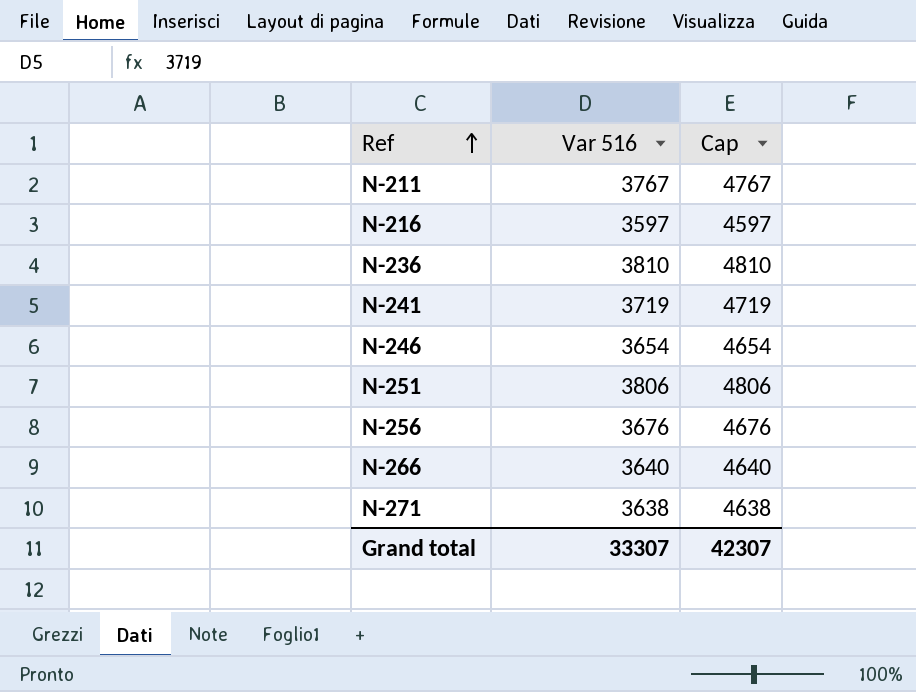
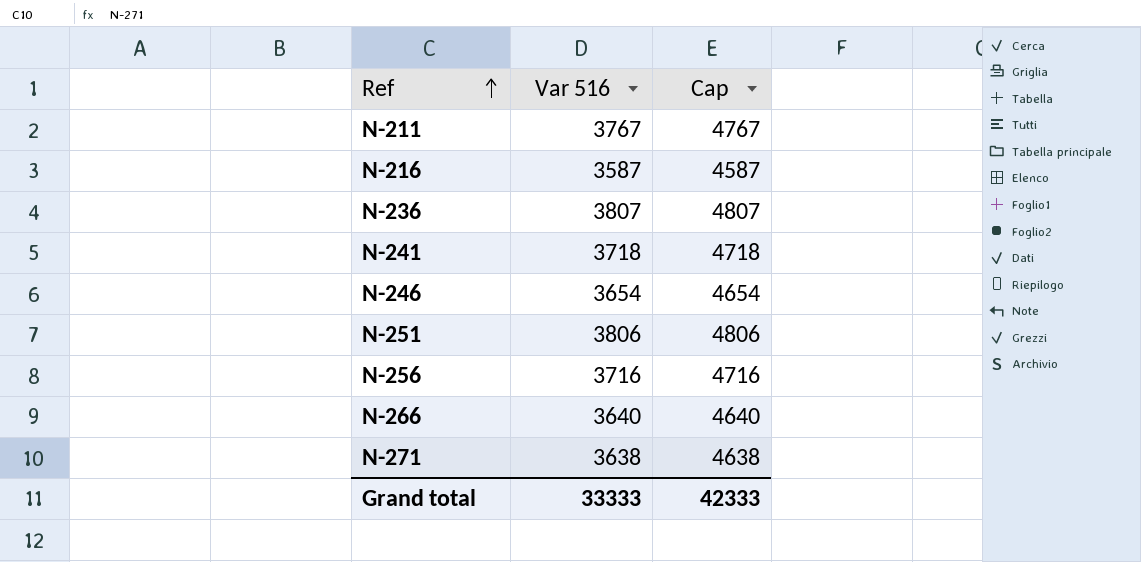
N-216 | Var 516: 3597 -> 3587
N-216 | Cap: 4597 -> 4587
N-236 | Var 516: 3810 -> 3807
N-236 | Cap: 4810 -> 4807
N-241 | Var 516: 3719 -> 3718
N-241 | Cap: 4719 -> 4718
N-256 | Var 516: 3676 -> 3716
N-256 | Cap: 4676 -> 4716
Grand total | Var 516: 33307 -> 33333
Grand total | Cap: 42307 -> 42333

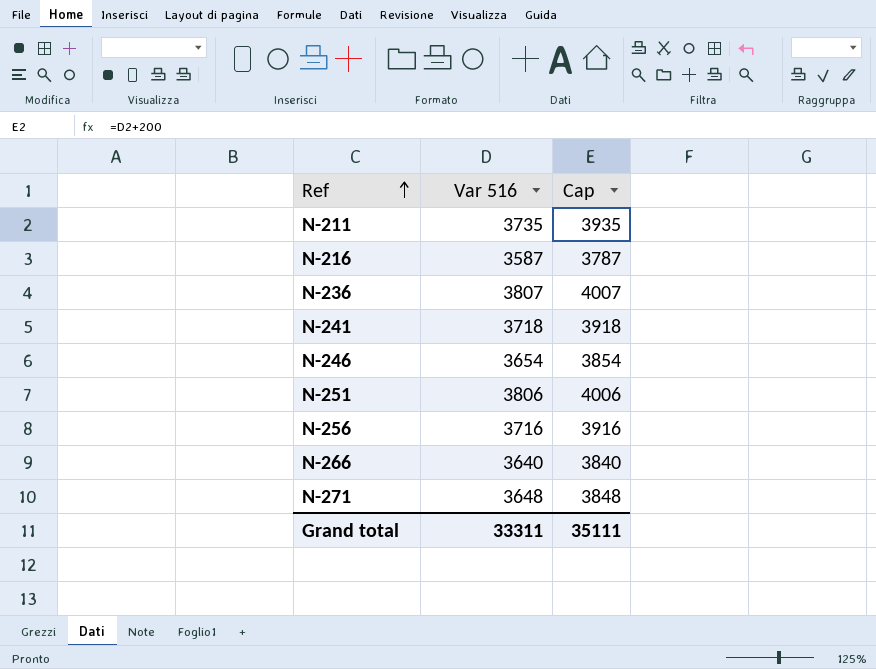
column Cap | formula: [Var 516] + 1000 -> [Var 516] + 200
N-211 | Var 516: 3767 -> 3735
N-271 | Var 516: 3638 -> 3648
Grand total | Var 516: 33333 -> 33311
Grand total | Cap: 42333 -> 35111

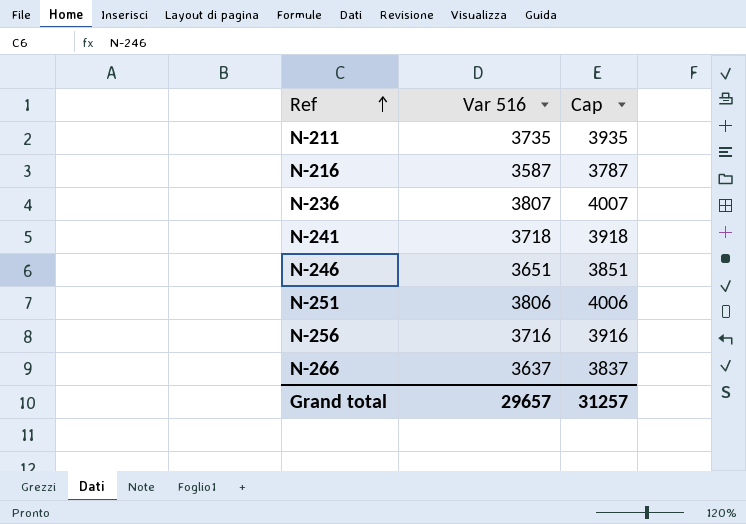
row N-271: 3648 | 3848 -> none
N-246 | Var 516: 3654 -> 3651
N-246 | Cap: 3854 -> 3851
N-266 | Var 516: 3640 -> 3637
N-266 | Cap: 3840 -> 3837
Grand total | Var 516: 33311 -> 29657
Grand total | Cap: 35111 -> 31257

